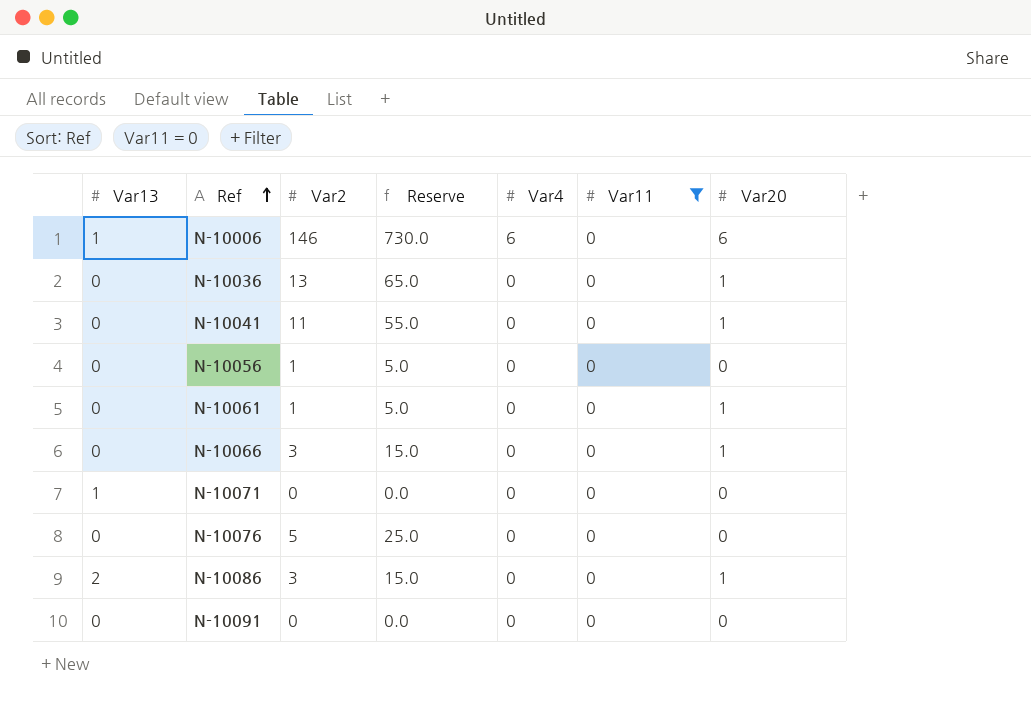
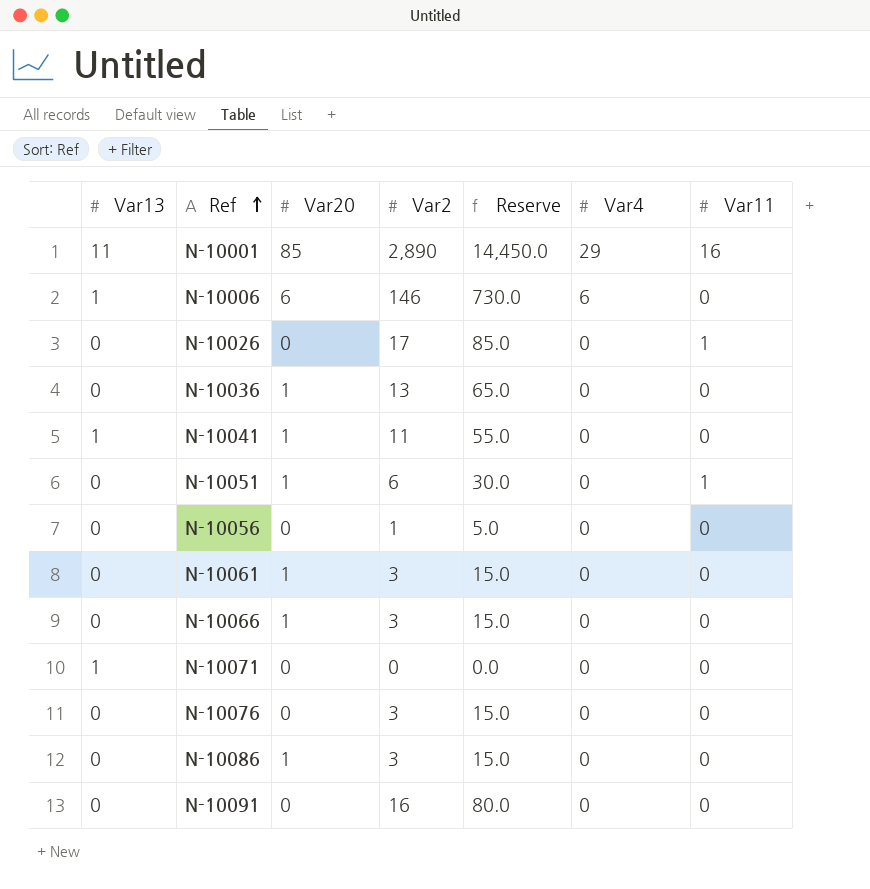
filter: Var11 = 0 -> none
column Var20 | position: 7 -> 3
N-10041 | Var13: 0 -> 1
N-10061 | Var2: 1 -> 3
N-10061 | Reserve: 5.0 -> 15.0
N-10076 | Var2: 5 -> 3
N-10076 | Reserve: 25.0 -> 15.0
N-10086 | Var13: 2 -> 0
N-10091 | Var2: 0 -> 16
N-10091 | Reserve: 0.0 -> 80.0

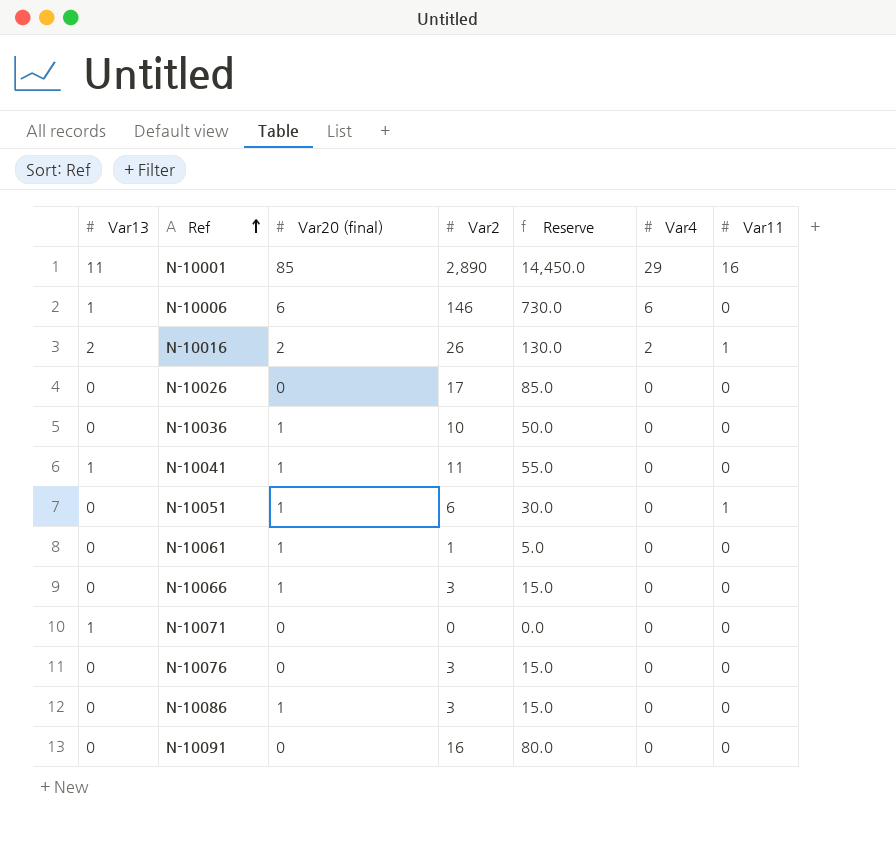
column name: Var20 -> Var20 (final)
row N-10056: 0 | 0 | 1 | 5.0 | 0 | 0 -> none
row N-10016: none -> 2 | 2 | 26 | 130.0 | 2 | 1
N-10026 | Var11: 1 -> 0
N-10036 | Var2: 13 -> 10
N-10036 | Reserve: 65.0 -> 50.0
N-10061 | Var2: 3 -> 1
N-10061 | Reserve: 15.0 -> 5.0

